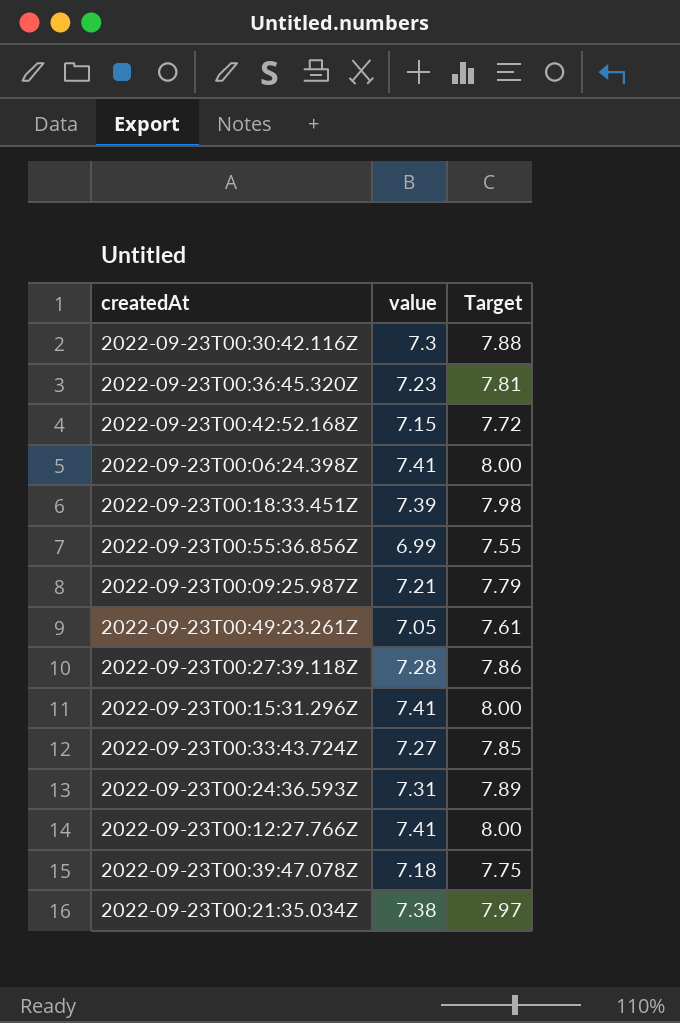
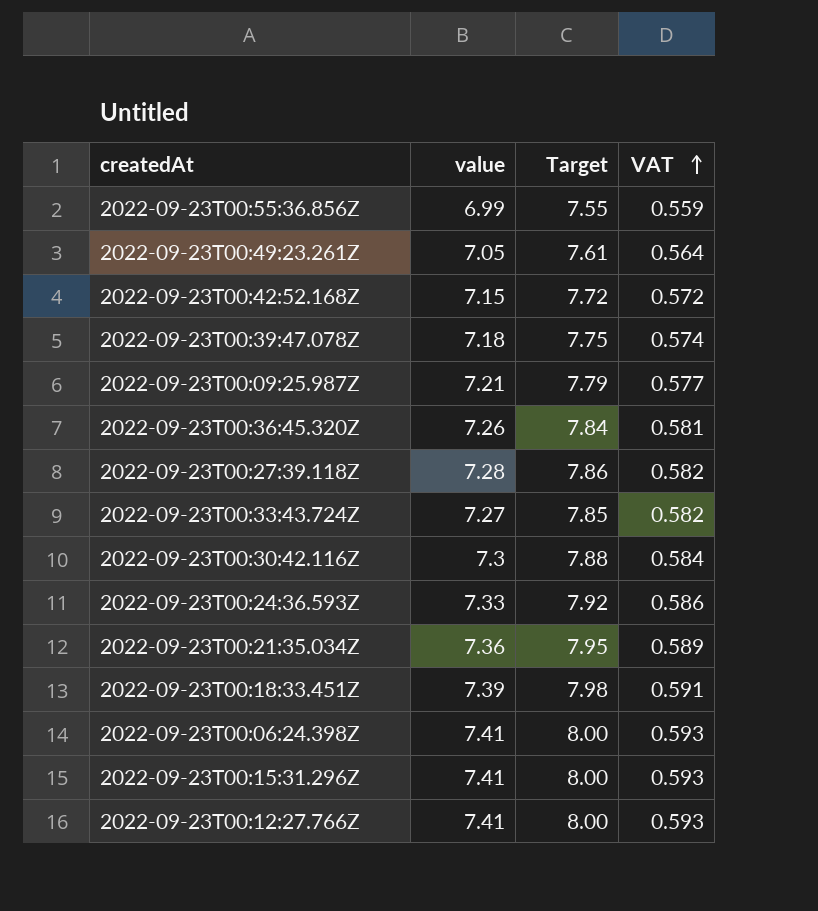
row order: none -> VAT ascending
column VAT | formula: none -> [value] * 0.08
2022-09-23T00:36:45.320Z | value: 7.23 -> 7.26
2022-09-23T00:36:45.320Z | Target: 7.81 -> 7.84
2022-09-23T00:24:36.593Z | value: 7.31 -> 7.33
2022-09-23T00:24:36.593Z | Target: 7.89 -> 7.92
2022-09-23T00:21:35.034Z | value: 7.38 -> 7.36
2022-09-23T00:21:35.034Z | Target: 7.97 -> 7.95

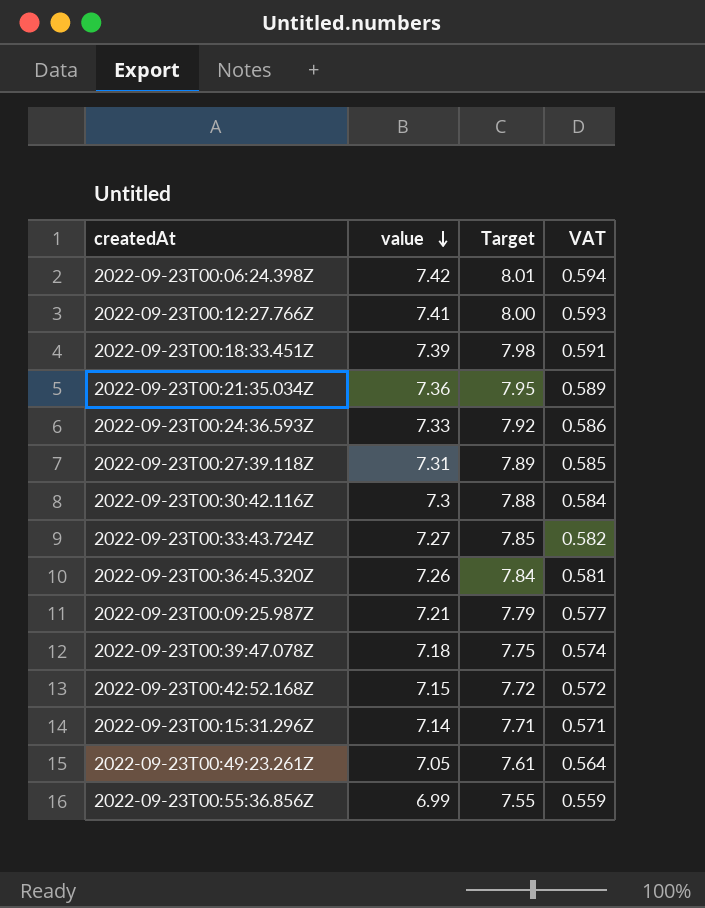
row order: VAT ascending -> value descending
2022-09-23T00:06:24.398Z | value: 7.41 -> 7.42
2022-09-23T00:06:24.398Z | Target: 8.00 -> 8.01
2022-09-23T00:06:24.398Z | VAT: 0.593 -> 0.594
2022-09-23T00:27:39.118Z | value: 7.28 -> 7.31
2022-09-23T00:27:39.118Z | Target: 7.86 -> 7.89
2022-09-23T00:27:39.118Z | VAT: 0.582 -> 0.585
2022-09-23T00:15:31.296Z | value: 7.41 -> 7.14
2022-09-23T00:15:31.296Z | Target: 8.00 -> 7.71
2022-09-23T00:15:31.296Z | VAT: 0.593 -> 0.571

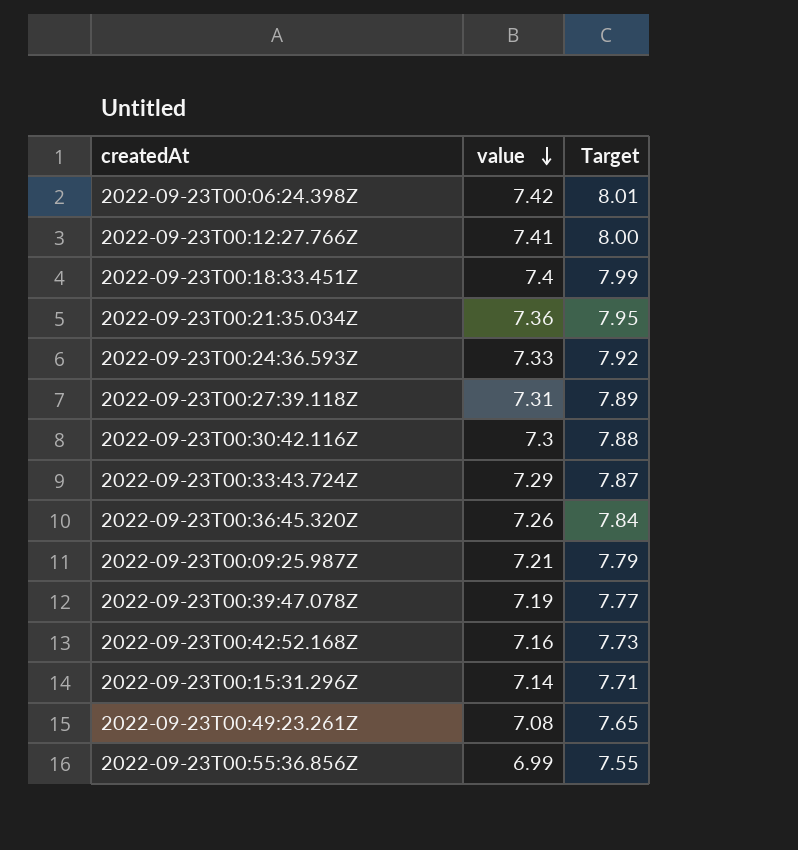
column VAT | formula: [value] * 0.08 -> none
2022-09-23T00:18:33.451Z | value: 7.39 -> 7.4
2022-09-23T00:18:33.451Z | Target: 7.98 -> 7.99
2022-09-23T00:33:43.724Z | value: 7.27 -> 7.29
2022-09-23T00:33:43.724Z | Target: 7.85 -> 7.87
2022-09-23T00:39:47.078Z | value: 7.18 -> 7.19
2022-09-23T00:39:47.078Z | Target: 7.75 -> 7.77
2022-09-23T00:42:52.168Z | value: 7.15 -> 7.16
2022-09-23T00:42:52.168Z | Target: 7.72 -> 7.73
2022-09-23T00:49:23.261Z | value: 7.05 -> 7.08
2022-09-23T00:49:23.261Z | Target: 7.61 -> 7.65

